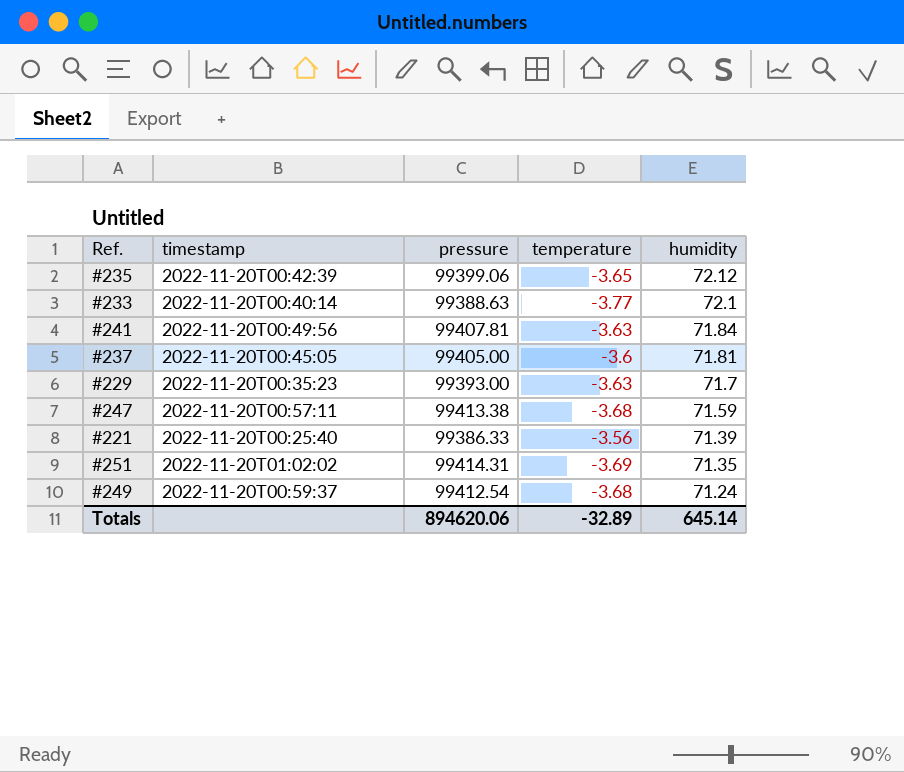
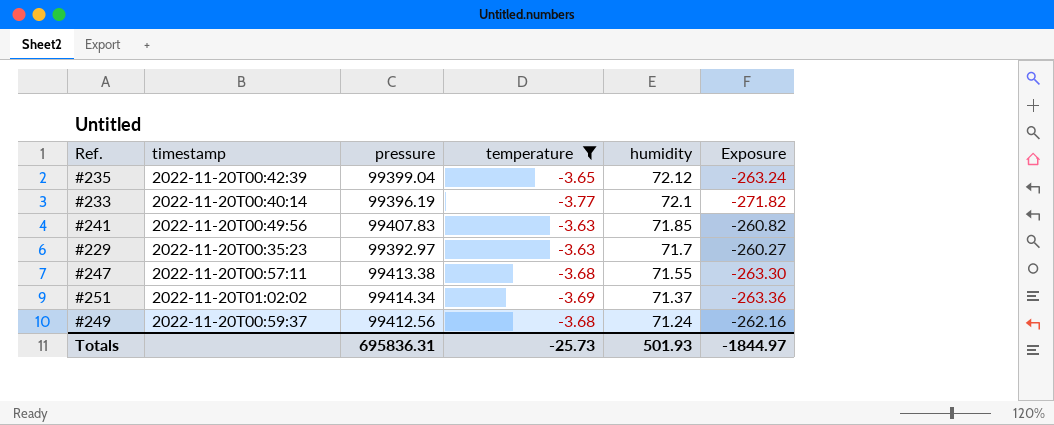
filter: none -> temperature <= -3.63
column Exposure | formula: none -> [temperature] * [humidity]
#235 | pressure: 99399.06 -> 99399.04
#233 | pressure: 99388.63 -> 99396.19
#241 | pressure: 99407.81 -> 99407.83
#241 | humidity: 71.84 -> 71.85
#229 | pressure: 99393.00 -> 99392.97
#247 | humidity: 71.59 -> 71.55
#251 | pressure: 99414.31 -> 99414.34
#251 | humidity: 71.35 -> 71.37
#249 | pressure: 99412.54 -> 99412.56
Totals | pressure: 894620.06 -> 695836.31
Totals | temperature: -32.89 -> -25.73
Totals | humidity: 645.14 -> 501.93

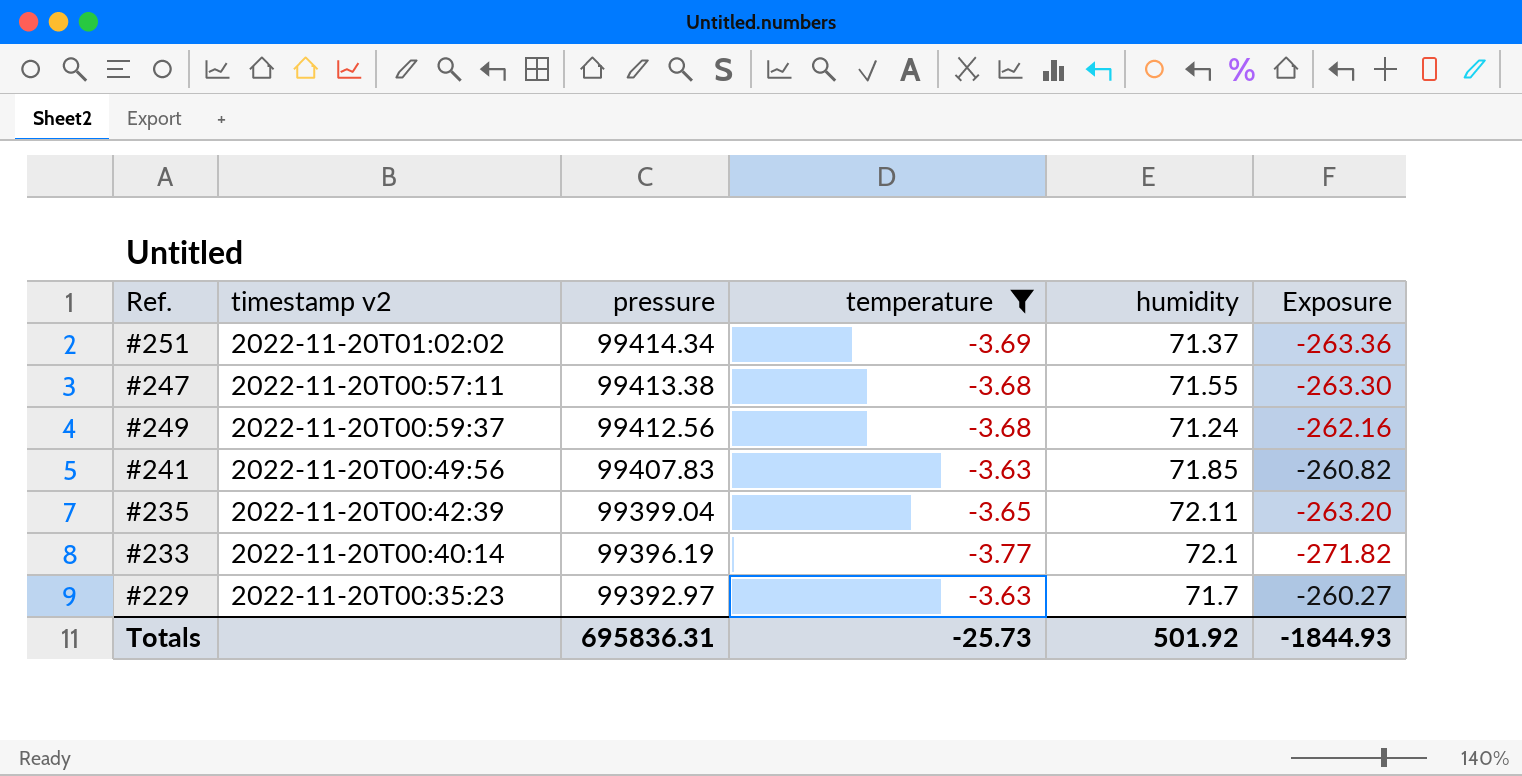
row order: humidity descending -> pressure descending
column name: timestamp -> timestamp v2
#235 | humidity: 72.12 -> 72.11
#235 | Exposure: -263.24 -> -263.20
Totals | humidity: 501.93 -> 501.92
Totals | Exposure: -1844.97 -> -1844.93

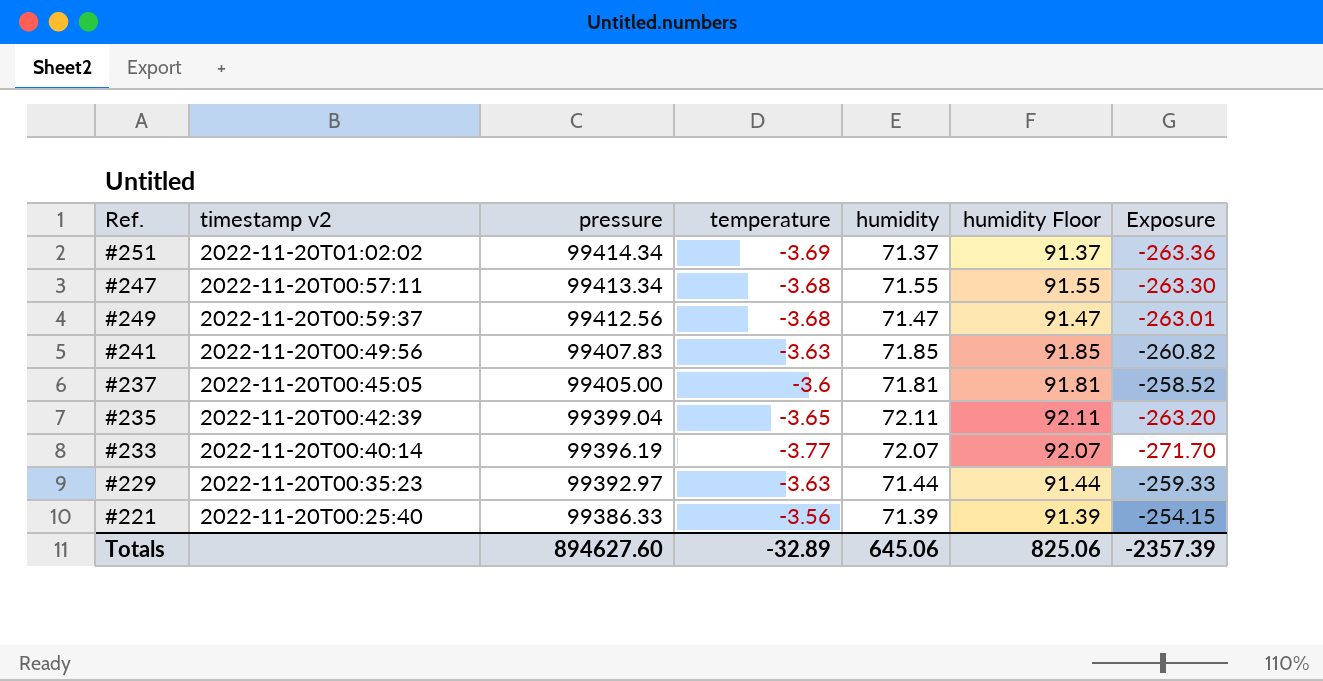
filter: temperature <= -3.63 -> none
column humidity Floor | formula: none -> [humidity] + 20
#247 | pressure: 99413.38 -> 99413.34
#249 | humidity: 71.24 -> 71.47
#249 | Exposure: -262.16 -> -263.01
#233 | humidity: 72.1 -> 72.07
#233 | Exposure: -271.82 -> -271.70
#229 | humidity: 71.7 -> 71.44
#229 | Exposure: -260.27 -> -259.33
Totals | pressure: 695836.31 -> 894627.60
Totals | temperature: -25.73 -> -32.89
Totals | humidity: 501.92 -> 645.06
Totals | Exposure: -1844.93 -> -2357.39

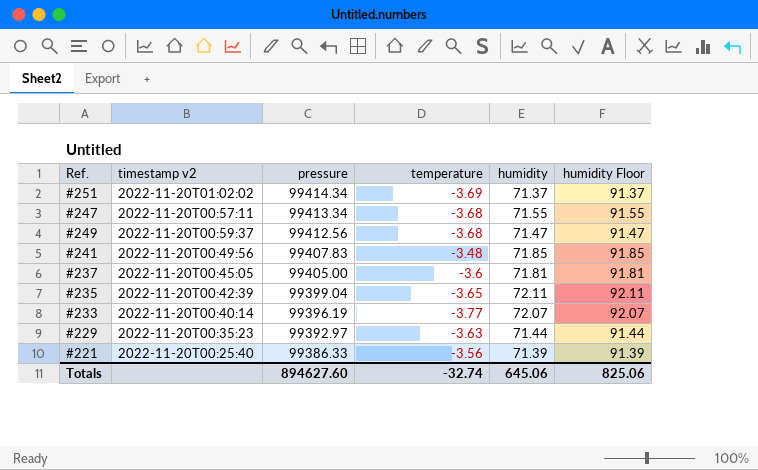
column Exposure | formula: [temperature] * [humidity] -> none
#241 | temperature: -3.63 -> -3.48
Totals | temperature: -32.89 -> -32.74

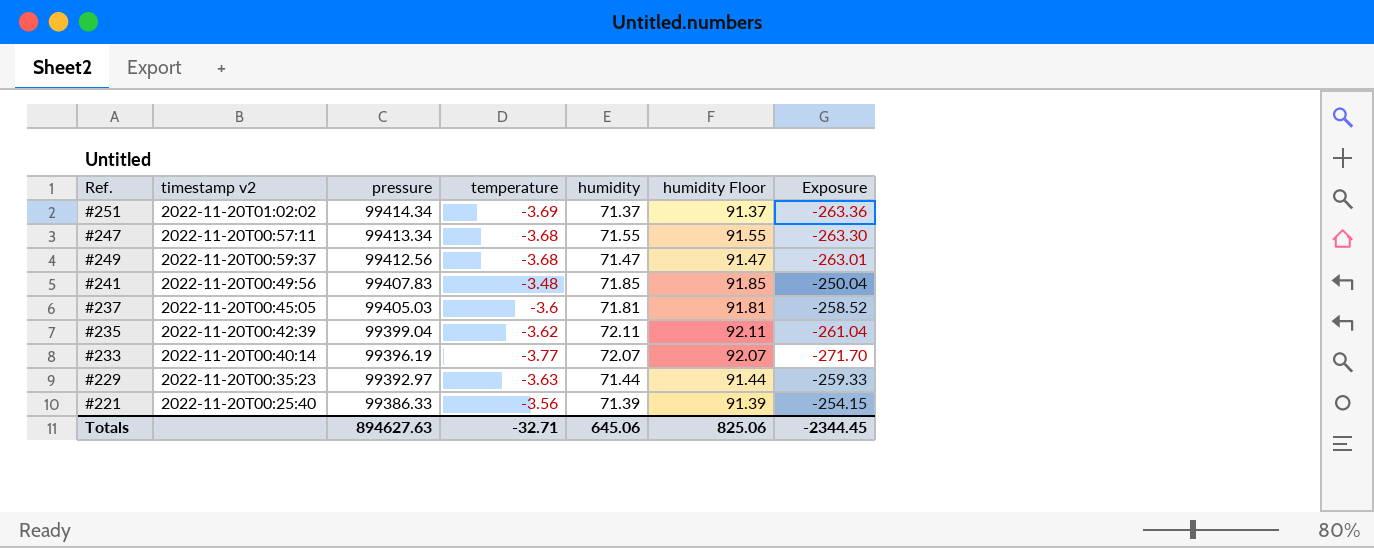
column Exposure | formula: none -> [temperature] * [humidity]
#237 | pressure: 99405.00 -> 99405.03
#235 | temperature: -3.65 -> -3.62
Totals | pressure: 894627.60 -> 894627.63
Totals | temperature: -32.74 -> -32.71

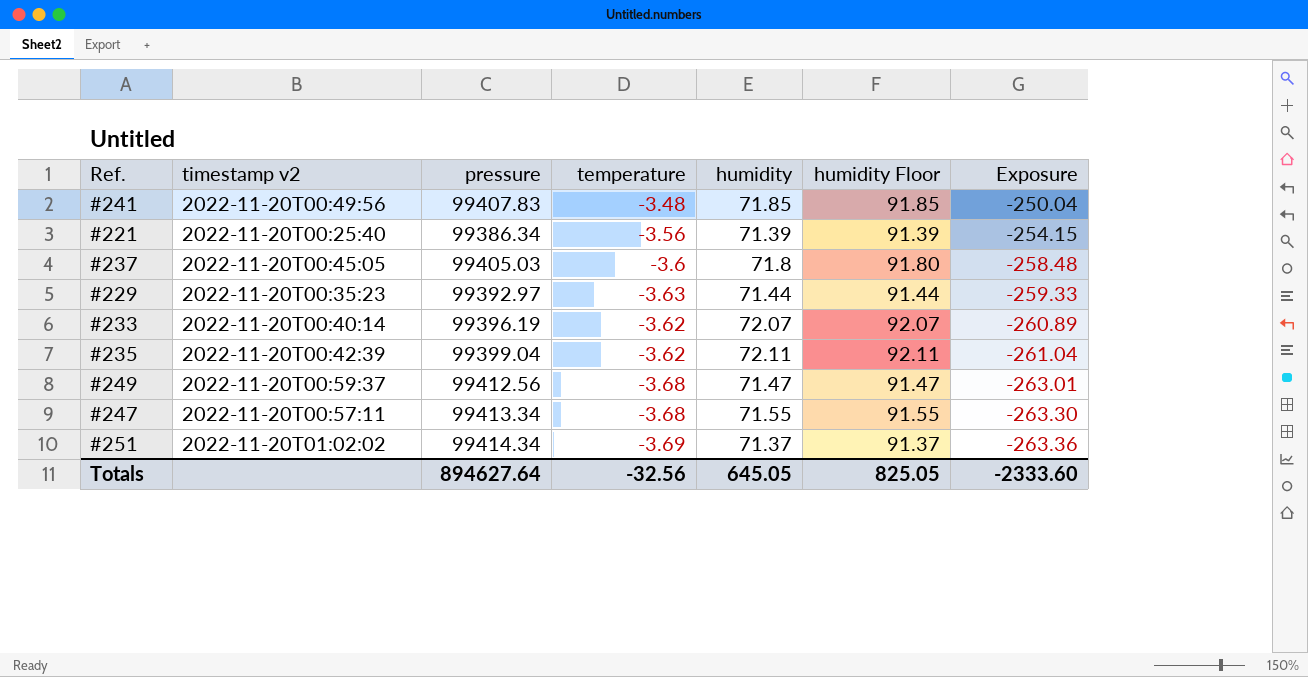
row order: pressure descending -> Exposure descending
#221 | pressure: 99386.33 -> 99386.34
#237 | humidity: 71.81 -> 71.8
#237 | humidity Floor: 91.81 -> 91.80
#237 | Exposure: -258.52 -> -258.48
#233 | temperature: -3.77 -> -3.62
#233 | Exposure: -271.70 -> -260.89
Totals | pressure: 894627.63 -> 894627.64
Totals | temperature: -32.71 -> -32.56
Totals | humidity: 645.06 -> 645.05
Totals | humidity Floor: 825.06 -> 825.05
Totals | Exposure: -2344.45 -> -2333.60

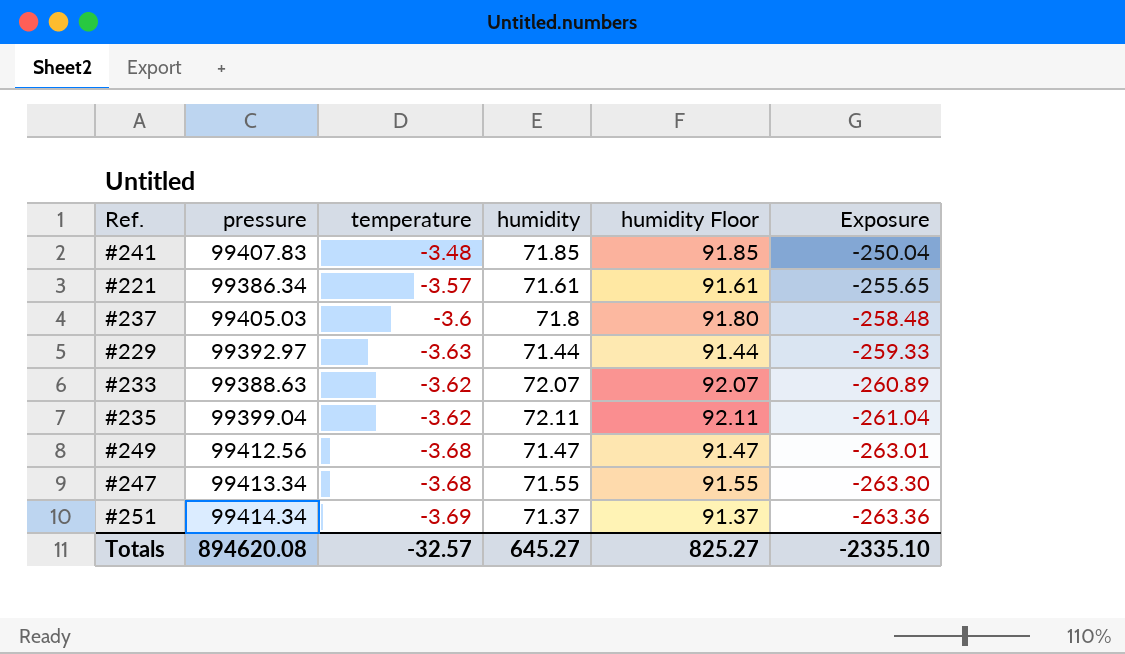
column timestamp v2 | position: 2 -> none
#221 | temperature: -3.56 -> -3.57
#221 | humidity: 71.39 -> 71.61
#221 | humidity Floor: 91.39 -> 91.61
#221 | Exposure: -254.15 -> -255.65
#233 | pressure: 99396.19 -> 99388.63
Totals | pressure: 894627.64 -> 894620.08
Totals | temperature: -32.56 -> -32.57
Totals | humidity: 645.05 -> 645.27
Totals | humidity Floor: 825.05 -> 825.27
Totals | Exposure: -2333.60 -> -2335.10

